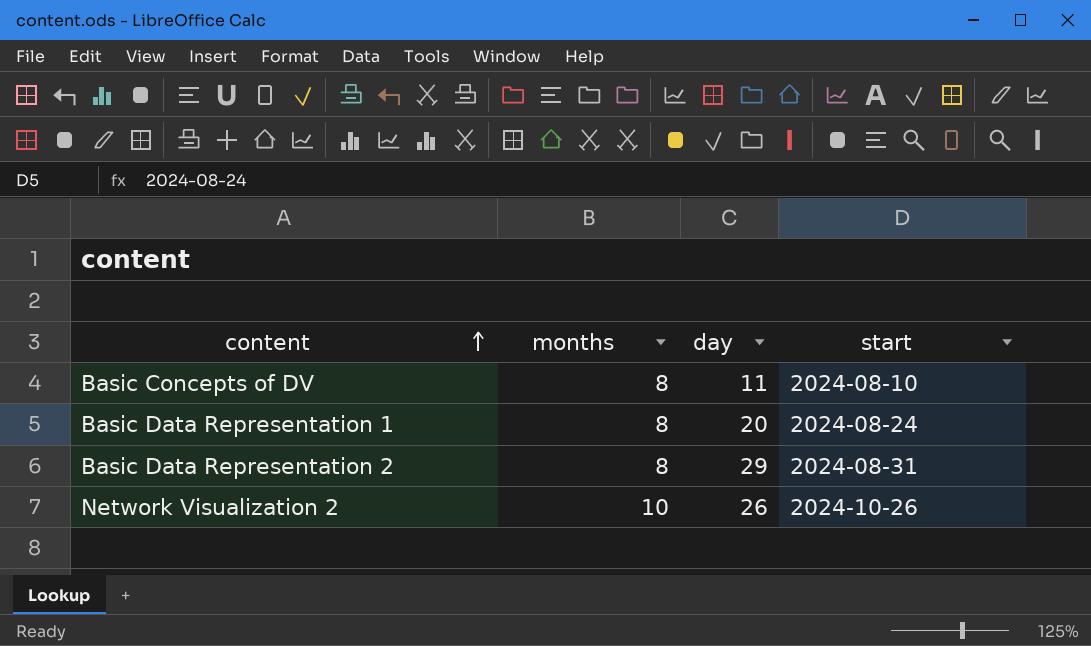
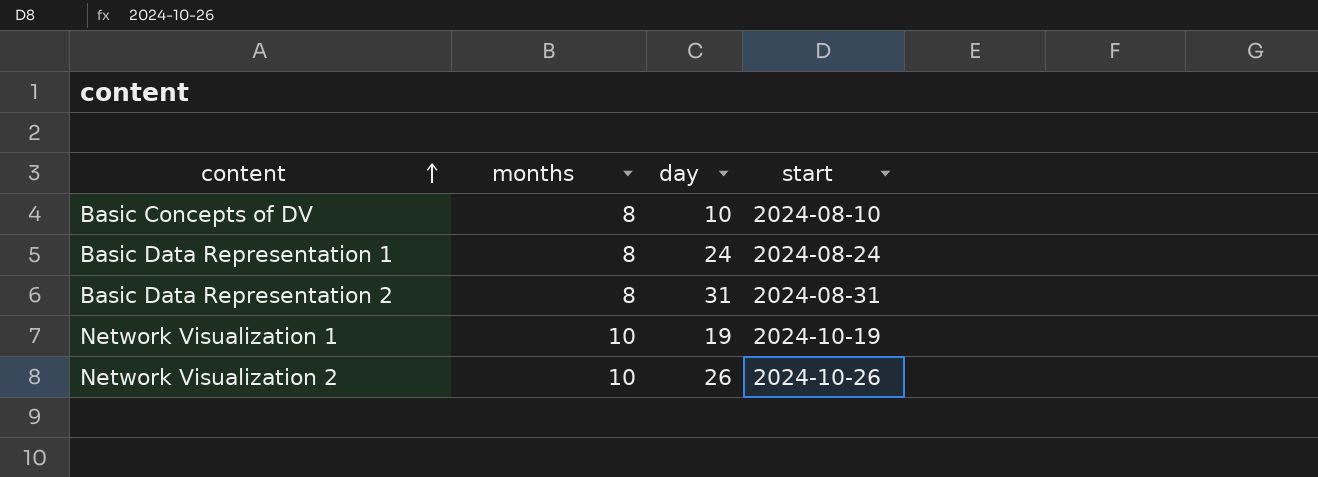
Basic Concepts of DV | day: 11 -> 10
Basic Data Representation 1 | day: 20 -> 24
Basic Data Representation 2 | day: 29 -> 31
row Network Visualization 1: none -> 10 | 19 | 2024-10-19

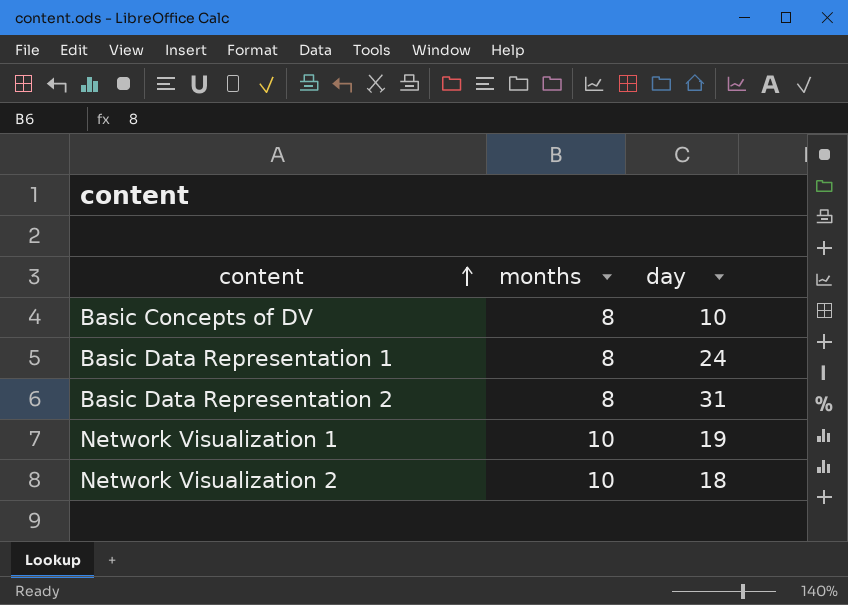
column start | position: 4 -> none
Network Visualization 2 | day: 26 -> 18

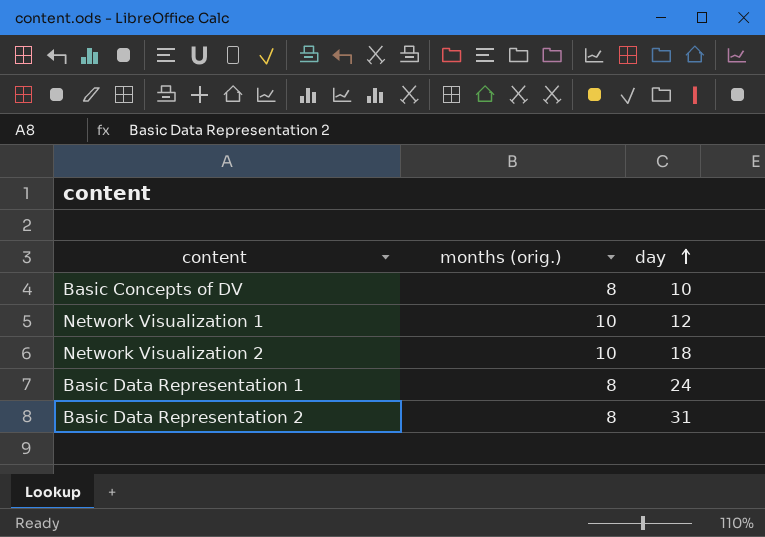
row order: content ascending -> day ascending
column name: months -> months (orig.)
Network Visualization 1 | day: 19 -> 12

